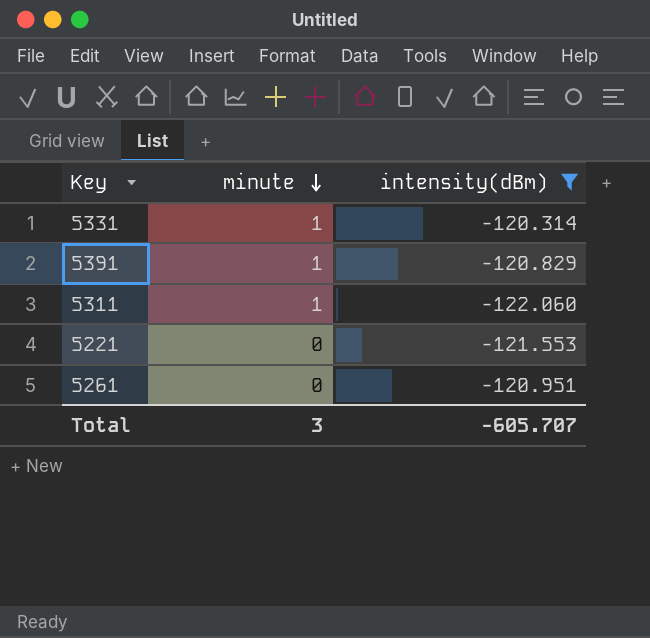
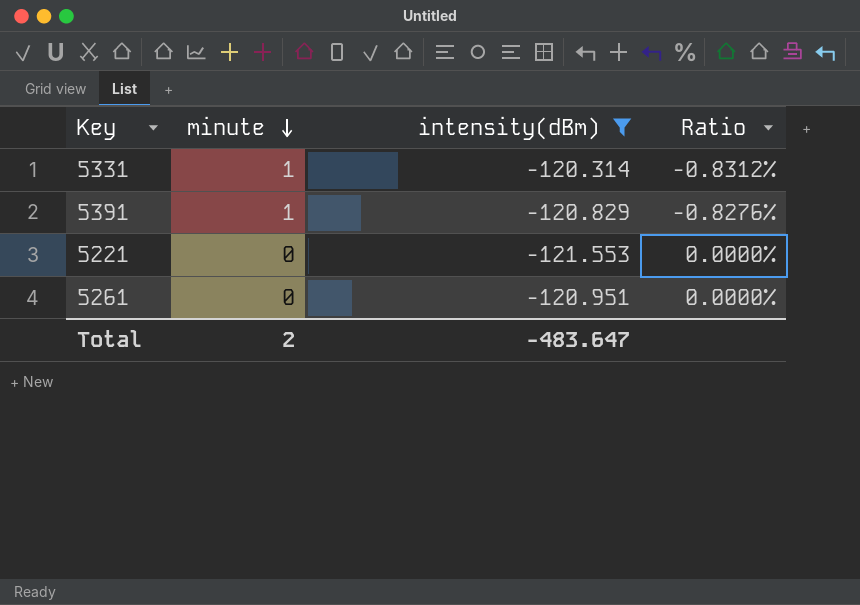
column Ratio | formula: none -> [minute] / [intensity(dBm)]
row 5311: 1 | -122.060 -> none
Total | minute: 3 -> 2
Total | intensity(dBm): -605.707 -> -483.647

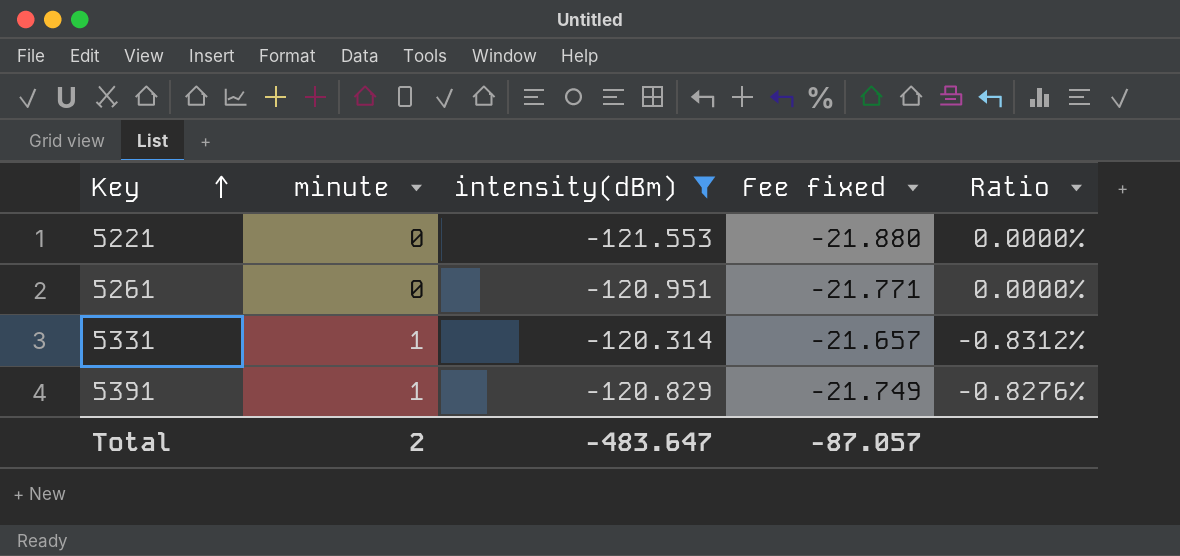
row order: minute descending -> Key ascending
column Fee fixed | formula: none -> [intensity(dBm)] * 0.18

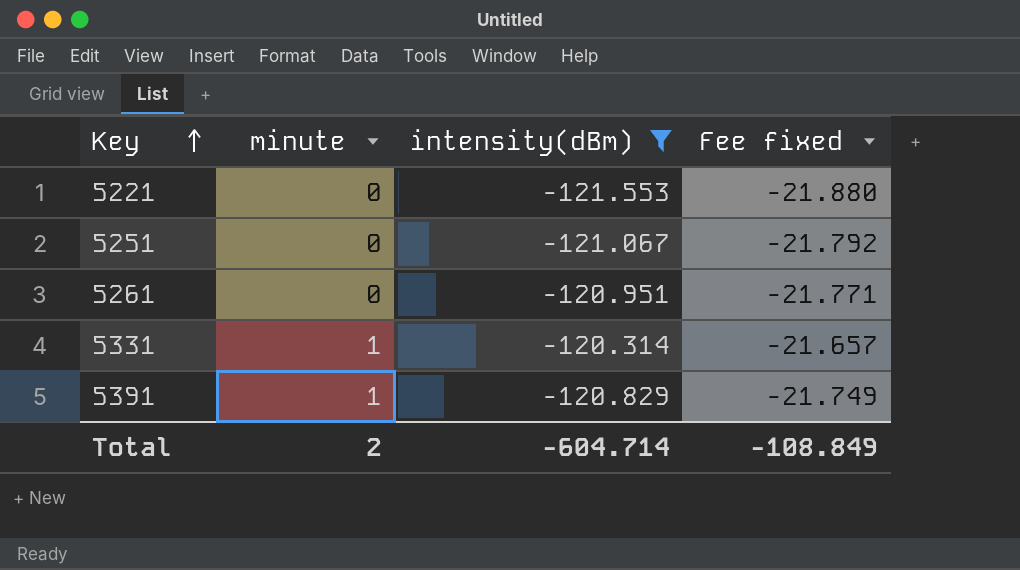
column Ratio | formula: [minute] / [intensity(dBm)] -> none
row 5251: none -> 0 | -121.067 | -21.792
Total | intensity(dBm): -483.647 -> -604.714
Total | Fee fixed: -87.057 -> -108.849

